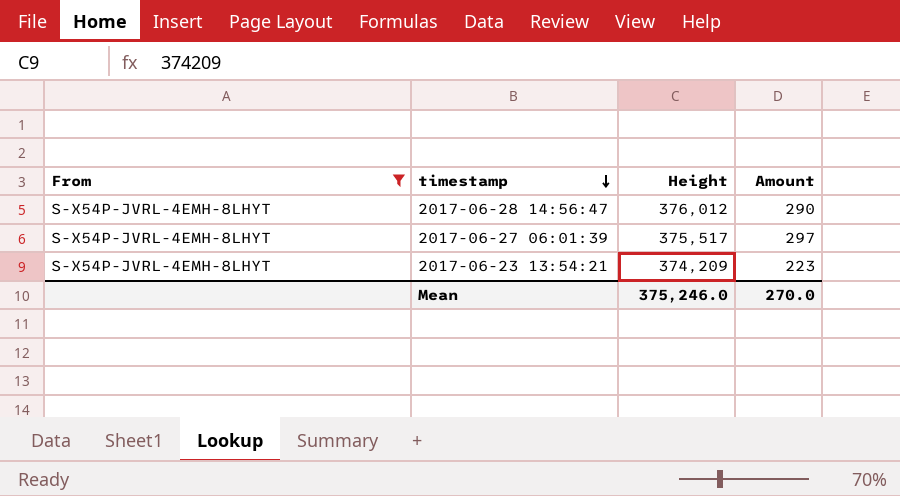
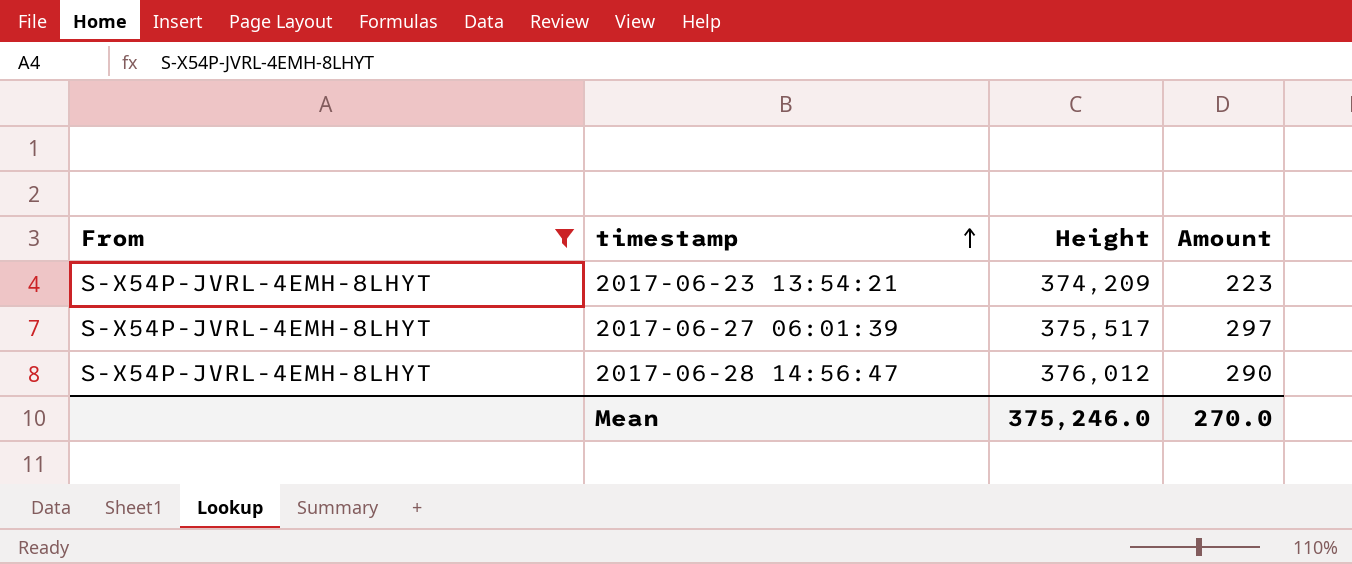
row order: timestamp descending -> timestamp ascending

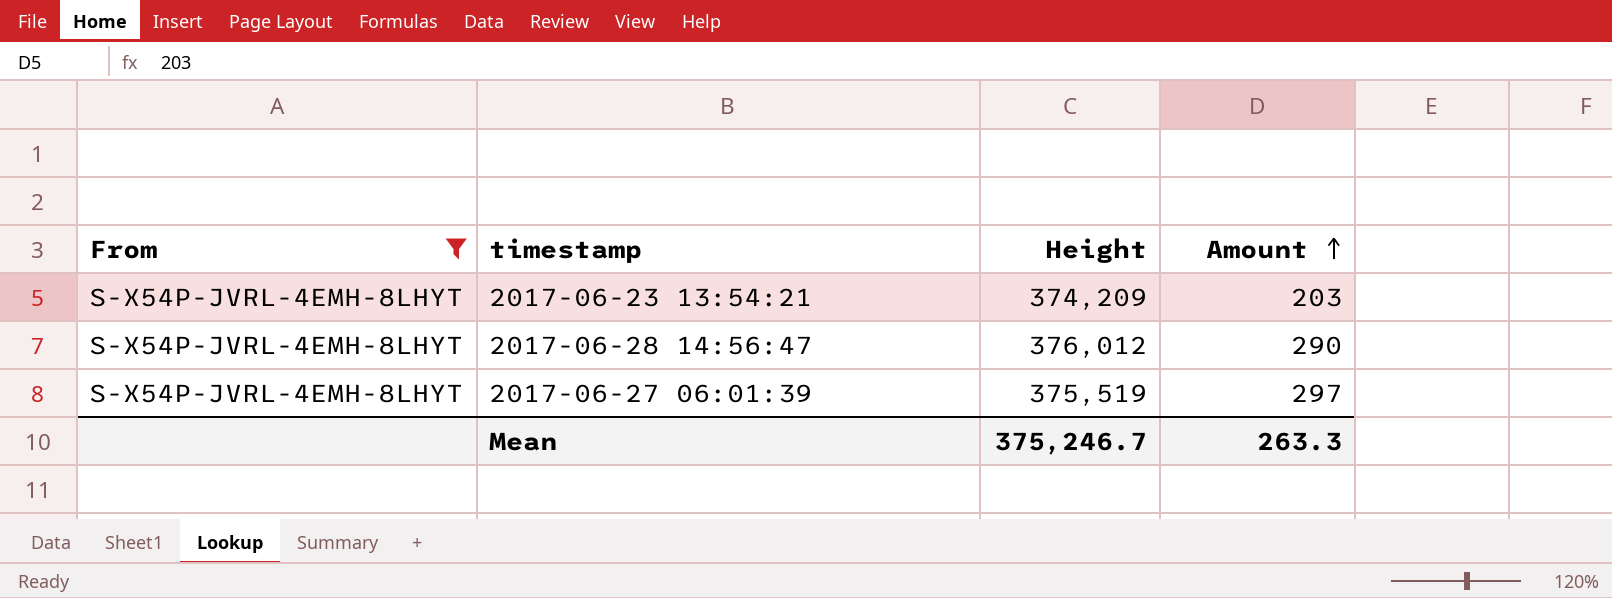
row order: timestamp ascending -> Amount ascending
2017-06-23 13:54:21 | Amount: 223 -> 203
2017-06-27 06:01:39 | Height: 375,517 -> 375,519
Mean | Height: 375,246.0 -> 375,246.7
Mean | Amount: 270.0 -> 263.3

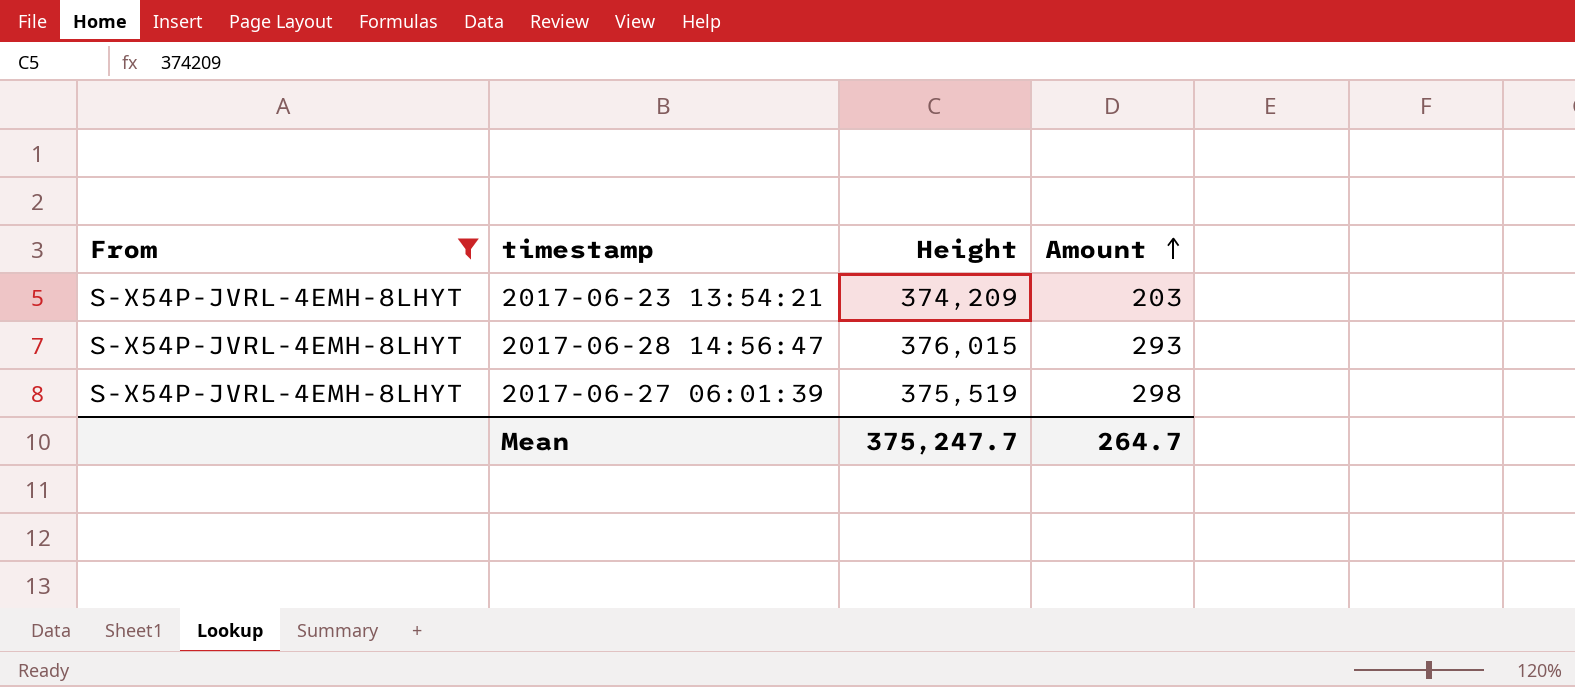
2017-06-28 14:56:47 | Height: 376,012 -> 376,015
2017-06-28 14:56:47 | Amount: 290 -> 293
2017-06-27 06:01:39 | Amount: 297 -> 298
Mean | Height: 375,246.7 -> 375,247.7
Mean | Amount: 263.3 -> 264.7

